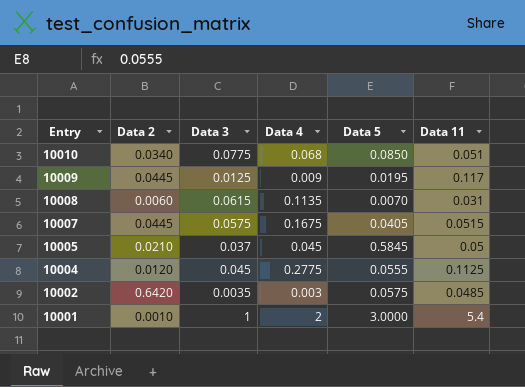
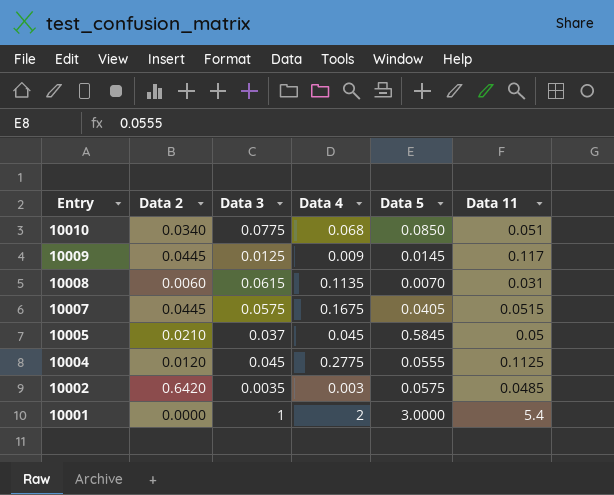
10009 | Data 5: 0.0195 -> 0.0145
10001 | Data 2: 0.0010 -> 0.0000

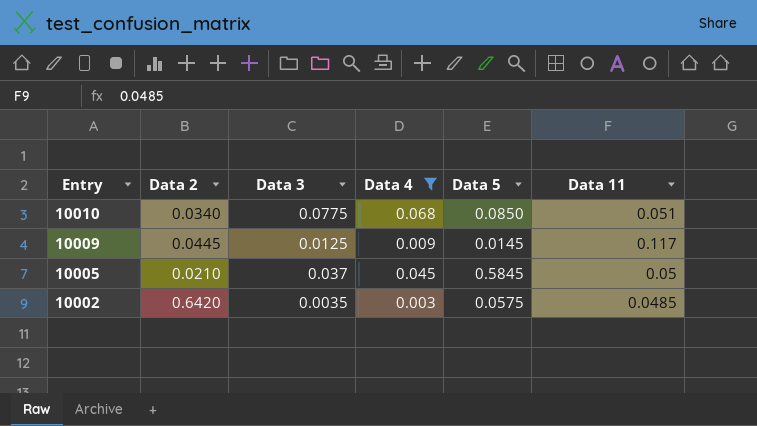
filter: none -> Data 4 <= 0.068

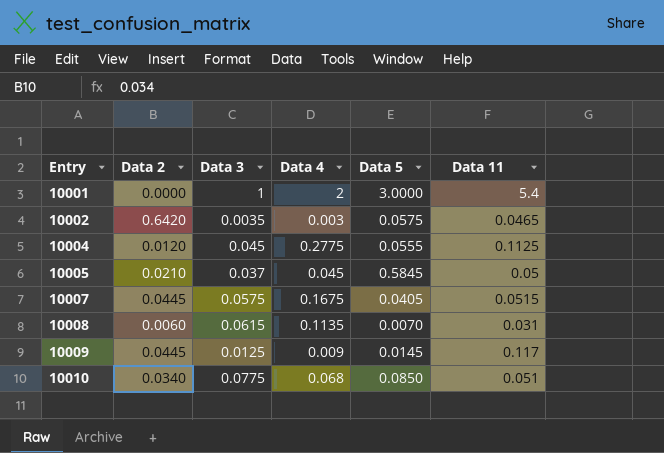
filter: Data 4 <= 0.068 -> none
row order: Entry descending -> Entry ascending
10002 | Data 11: 0.0485 -> 0.0465

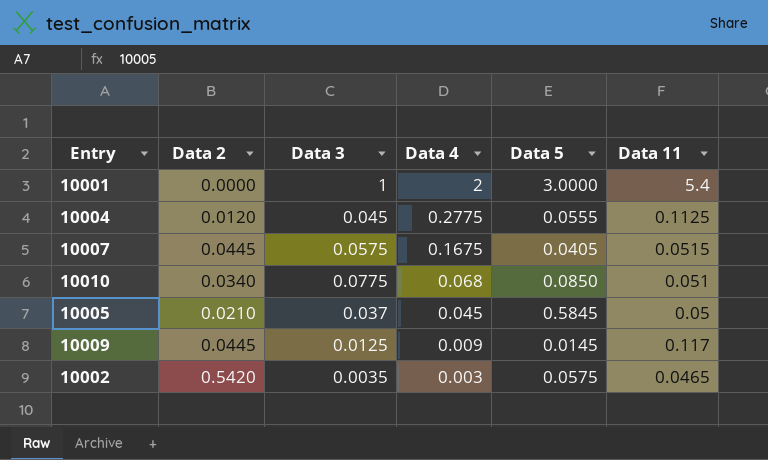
row order: Entry ascending -> Data 4 descending
row 10008: 0.0060 | 0.0615 | 0.1135 | 0.0070 | 0.031 -> none
10002 | Data 2: 0.6420 -> 0.5420

